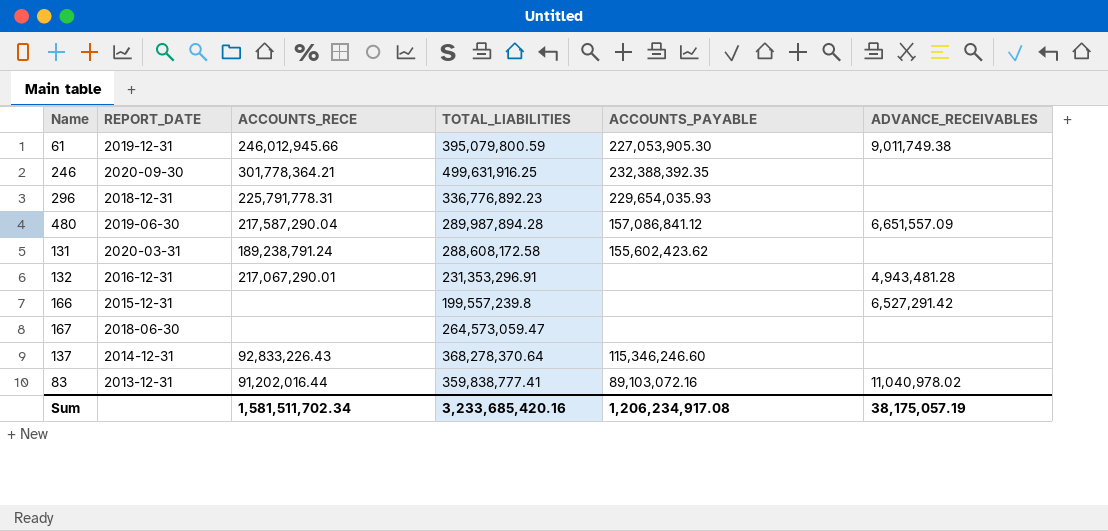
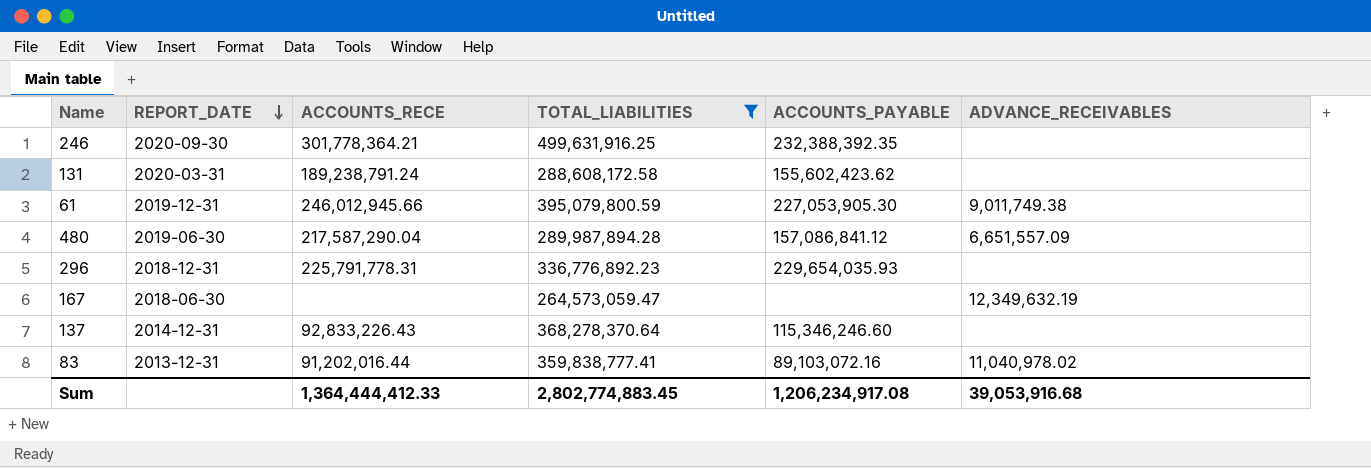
filter: none -> TOTAL_LIABILITIES >= 264,573,059.47
row order: none -> REPORT_DATE descending
167 | ADVANCE_RECEIVABLES: none -> 12,349,632.19
Sum | ACCOUNTS_RECE: 1,581,511,702.34 -> 1,364,444,412.33
Sum | TOTAL_LIABILITIES: 3,233,685,420.16 -> 2,802,774,883.45
Sum | ADVANCE_RECEIVABLES: 38,175,057.19 -> 39,053,916.68

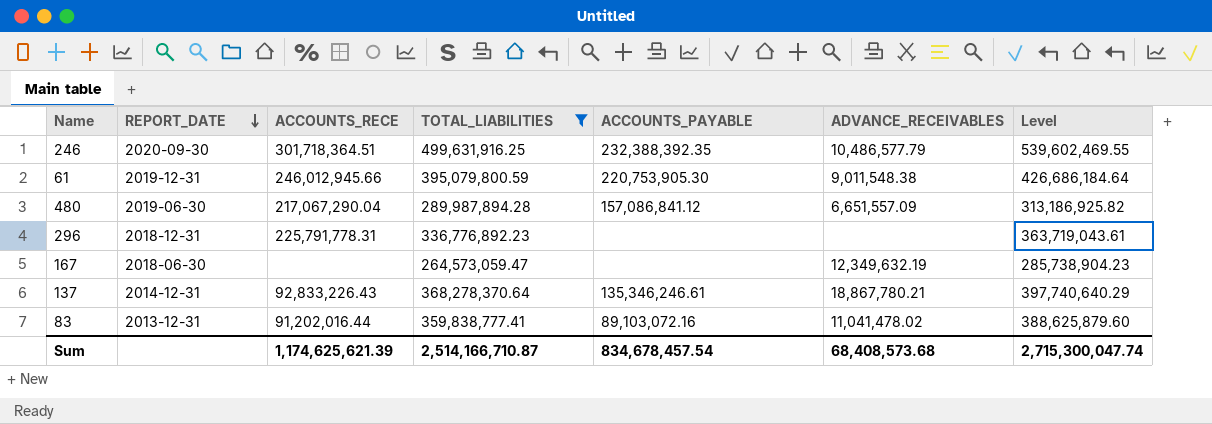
column Level | formula: none -> [TOTAL_LIABILITIES] * 1.08
row 131: 2020-03-31 | 189,238,791.24 | 288,608,172.58 | 155,602,423.62 | none -> none
246 | ACCOUNTS_RECE: 301,778,364.21 -> 301,718,364.51
246 | ADVANCE_RECEIVABLES: none -> 10,486,577.79
61 | ACCOUNTS_PAYABLE: 227,053,905.30 -> 220,753,905.30
61 | ADVANCE_RECEIVABLES: 9,011,749.38 -> 9,011,548.38
480 | ACCOUNTS_RECE: 217,587,290.04 -> 217,067,290.04
296 | ACCOUNTS_PAYABLE: 229,654,035.93 -> none
137 | ACCOUNTS_PAYABLE: 115,346,246.60 -> 135,346,246.61
137 | ADVANCE_RECEIVABLES: none -> 18,867,780.21
83 | ADVANCE_RECEIVABLES: 11,040,978.02 -> 11,041,478.02
Sum | ACCOUNTS_RECE: 1,364,444,412.33 -> 1,174,625,621.39
Sum | TOTAL_LIABILITIES: 2,802,774,883.45 -> 2,514,166,710.87
Sum | ACCOUNTS_PAYABLE: 1,206,234,917.08 -> 834,678,457.54
Sum | ADVANCE_RECEIVABLES: 39,053,916.68 -> 68,408,573.68

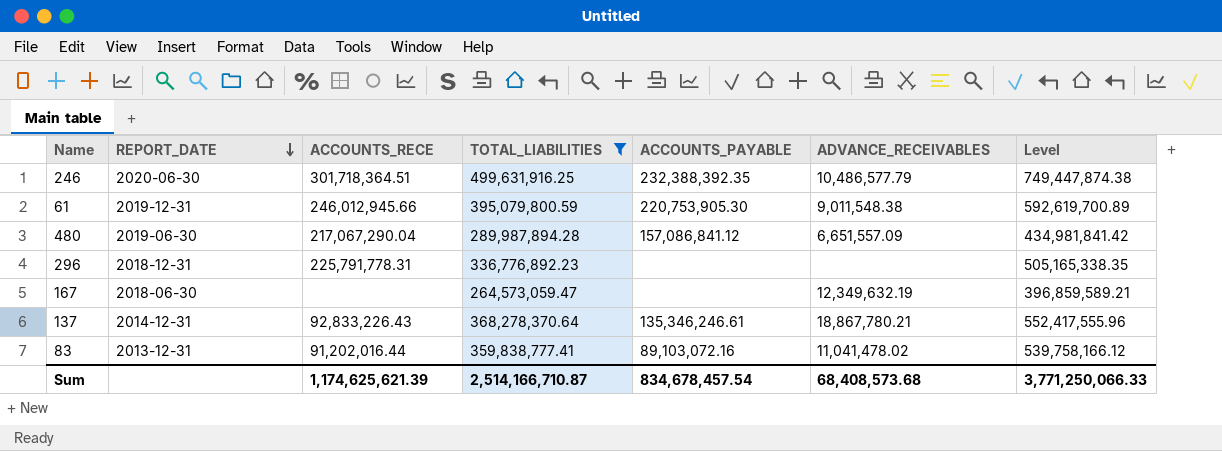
column Level | formula: [TOTAL_LIABILITIES] * 1.08 -> [TOTAL_LIABILITIES] * 1.5
246 | REPORT_DATE: 2020-09-30 -> 2020-06-30
Sum | Level: 2,715,300,047.74 -> 3,771,250,066.33

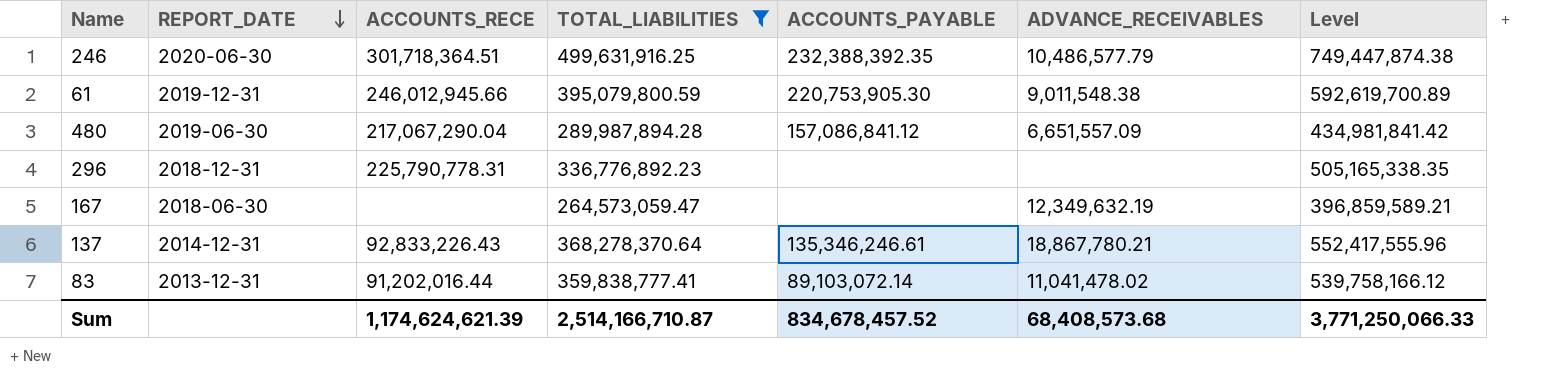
296 | ACCOUNTS_RECE: 225,791,778.31 -> 225,790,778.31
83 | ACCOUNTS_PAYABLE: 89,103,072.16 -> 89,103,072.14
Sum | ACCOUNTS_RECE: 1,174,625,621.39 -> 1,174,624,621.39
Sum | ACCOUNTS_PAYABLE: 834,678,457.54 -> 834,678,457.52

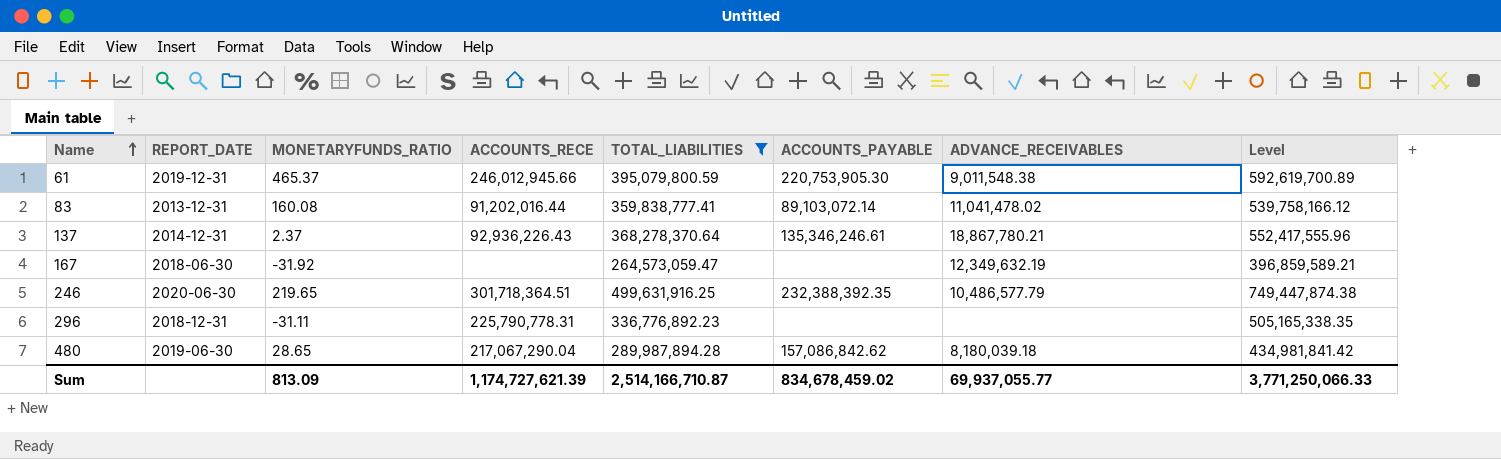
row order: REPORT_DATE descending -> Name ascending
column MONETARYFUNDS_RATIO | position: none -> 3
137 | ACCOUNTS_RECE: 92,833,226.43 -> 92,936,226.43
480 | ACCOUNTS_PAYABLE: 157,086,841.12 -> 157,086,842.62
480 | ADVANCE_RECEIVABLES: 6,651,557.09 -> 8,180,039.18
Sum | ACCOUNTS_RECE: 1,174,624,621.39 -> 1,174,727,621.39
Sum | ACCOUNTS_PAYABLE: 834,678,457.52 -> 834,678,459.02
Sum | ADVANCE_RECEIVABLES: 68,408,573.68 -> 69,937,055.77

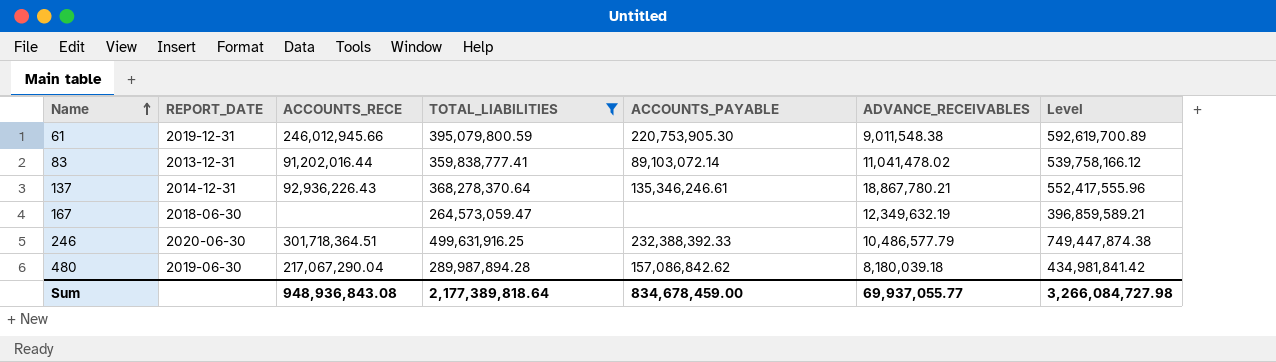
column MONETARYFUNDS_RATIO | position: 3 -> none
row 296: 2018-12-31 | -31.11 | 225,790,778.31 | 336,776,892.23 | none | none | 505,165,338.35 -> none
246 | ACCOUNTS_PAYABLE: 232,388,392.35 -> 232,388,392.33
Sum | ACCOUNTS_RECE: 1,174,727,621.39 -> 948,936,843.08
Sum | TOTAL_LIABILITIES: 2,514,166,710.87 -> 2,177,389,818.64
Sum | ACCOUNTS_PAYABLE: 834,678,459.02 -> 834,678,459.00
Sum | Level: 3,771,250,066.33 -> 3,266,084,727.98

